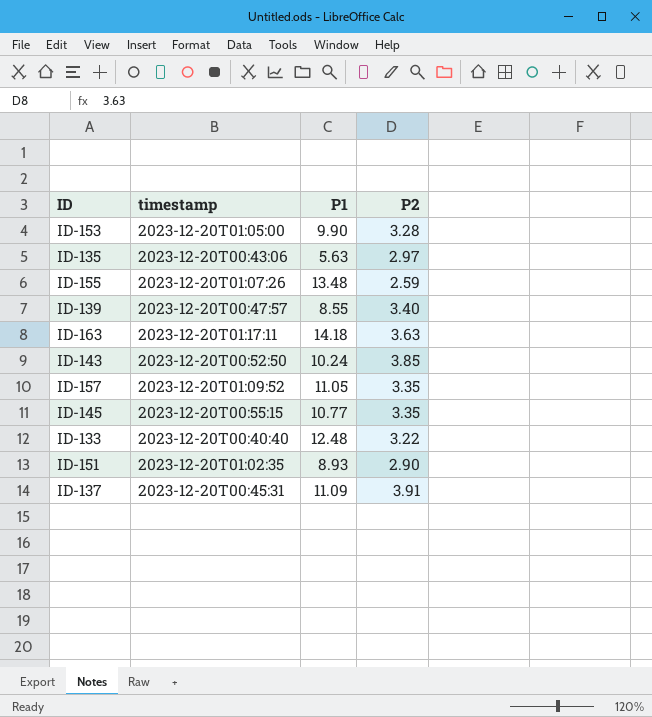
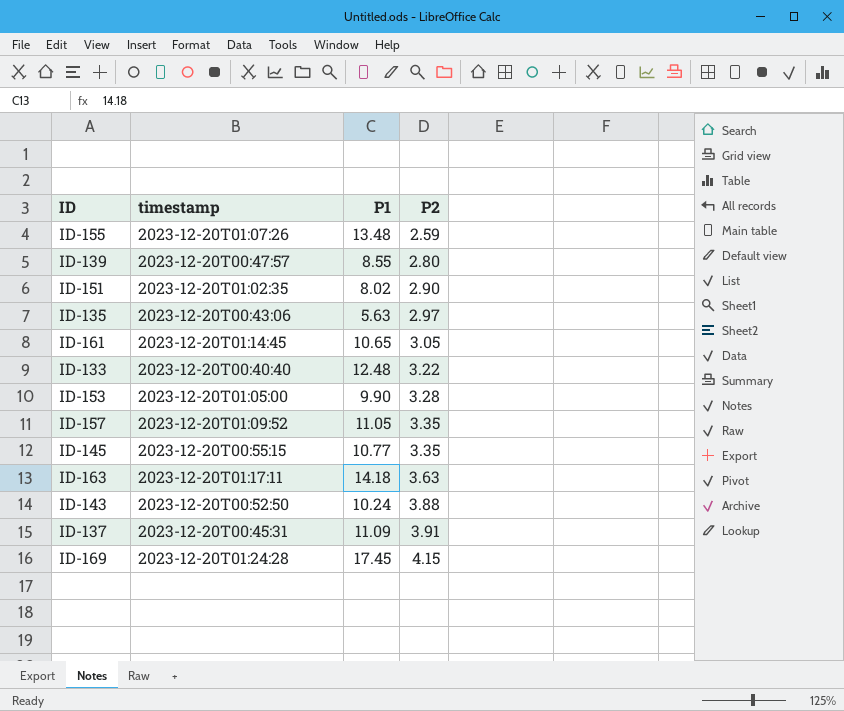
row order: none -> P2 ascending
ID-139 | P2: 3.40 -> 2.80
ID-151 | P1: 8.93 -> 8.02
row ID-161: none -> 2023-12-20T01:14:45 | 10.65 | 3.05
ID-143 | P2: 3.85 -> 3.88
row ID-169: none -> 2023-12-20T01:24:28 | 17.45 | 4.15

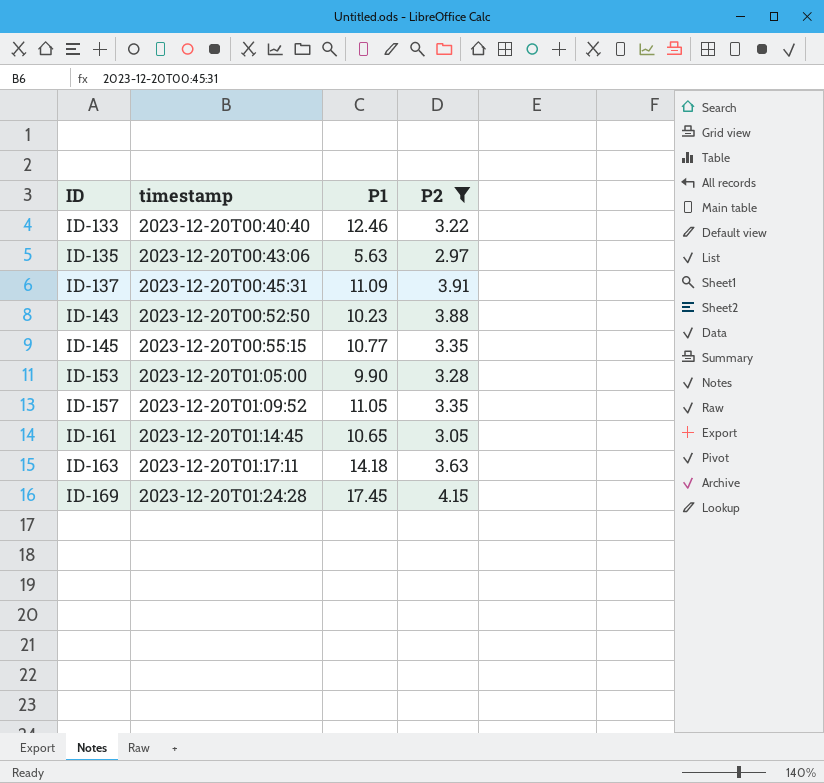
filter: none -> P2 >= 2.97
row order: P2 ascending -> ID ascending
ID-133 | P1: 12.48 -> 12.46
ID-143 | P1: 10.24 -> 10.23

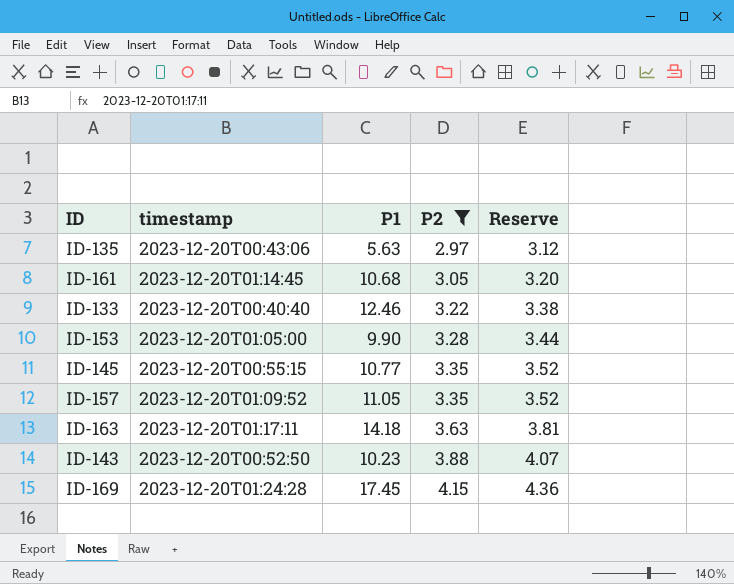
row order: ID ascending -> P2 ascending
column Reserve | formula: none -> [P2] * 1.05
row ID-137: 2023-12-20T00:45:31 | 11.09 | 3.91 -> none
ID-161 | P1: 10.65 -> 10.68

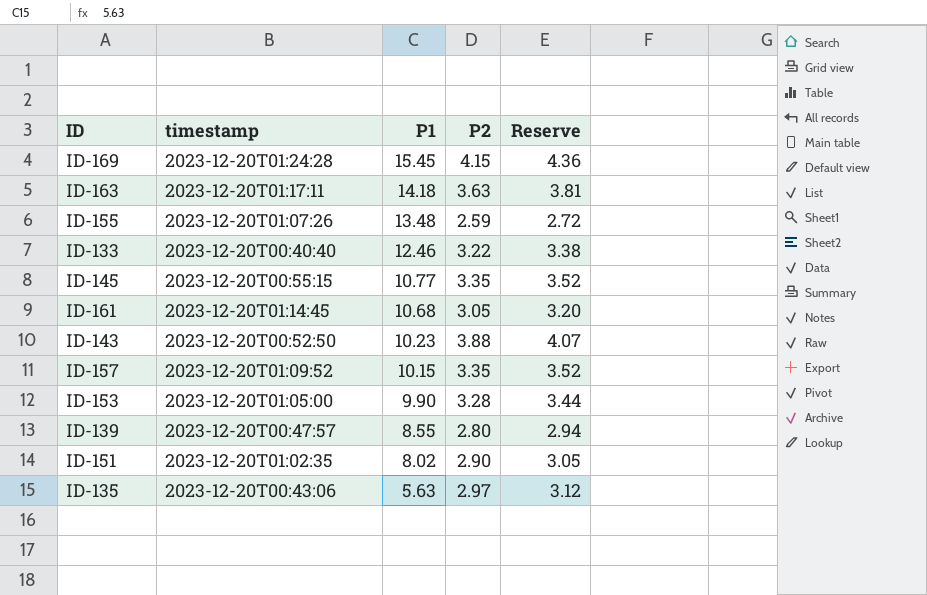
filter: P2 >= 2.97 -> none
row order: P2 ascending -> P1 descending
ID-169 | P1: 17.45 -> 15.45
ID-157 | P1: 11.05 -> 10.15

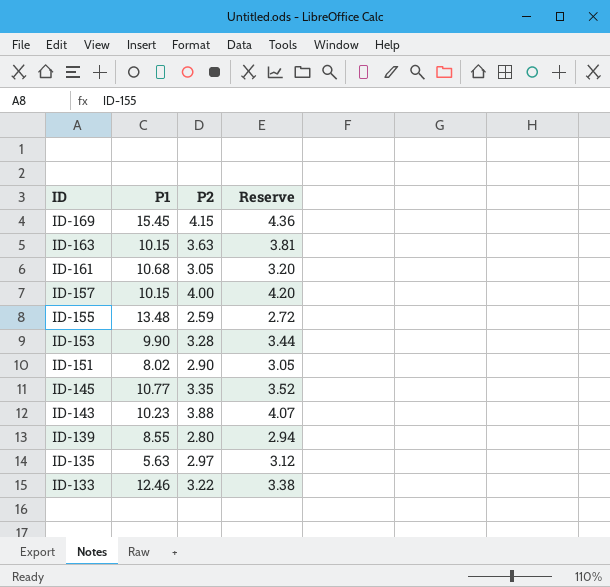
row order: P1 descending -> ID descending
column timestamp | position: 2 -> none
ID-163 | P1: 14.18 -> 10.15
ID-157 | P2: 3.35 -> 4.00
ID-157 | Reserve: 3.52 -> 4.20

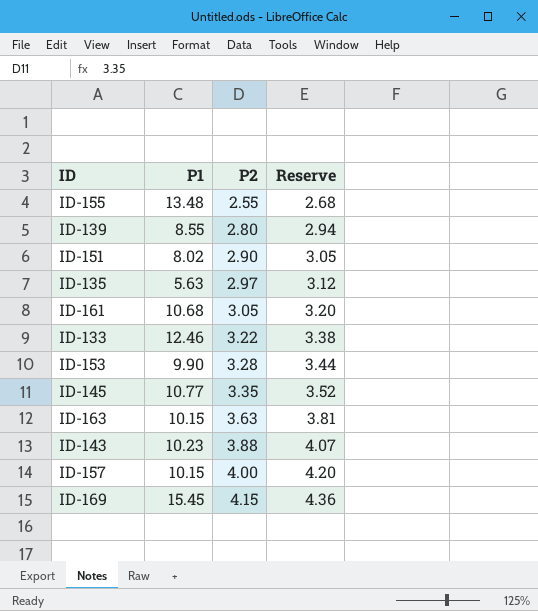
row order: ID descending -> P2 ascending
ID-155 | P2: 2.59 -> 2.55
ID-155 | Reserve: 2.72 -> 2.68

